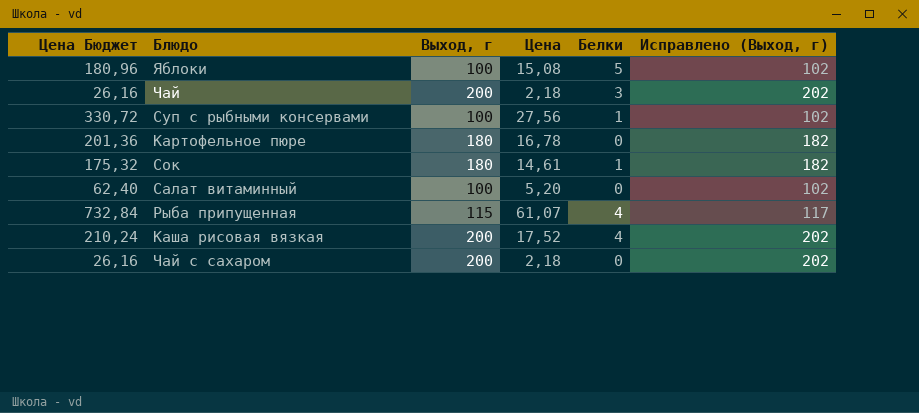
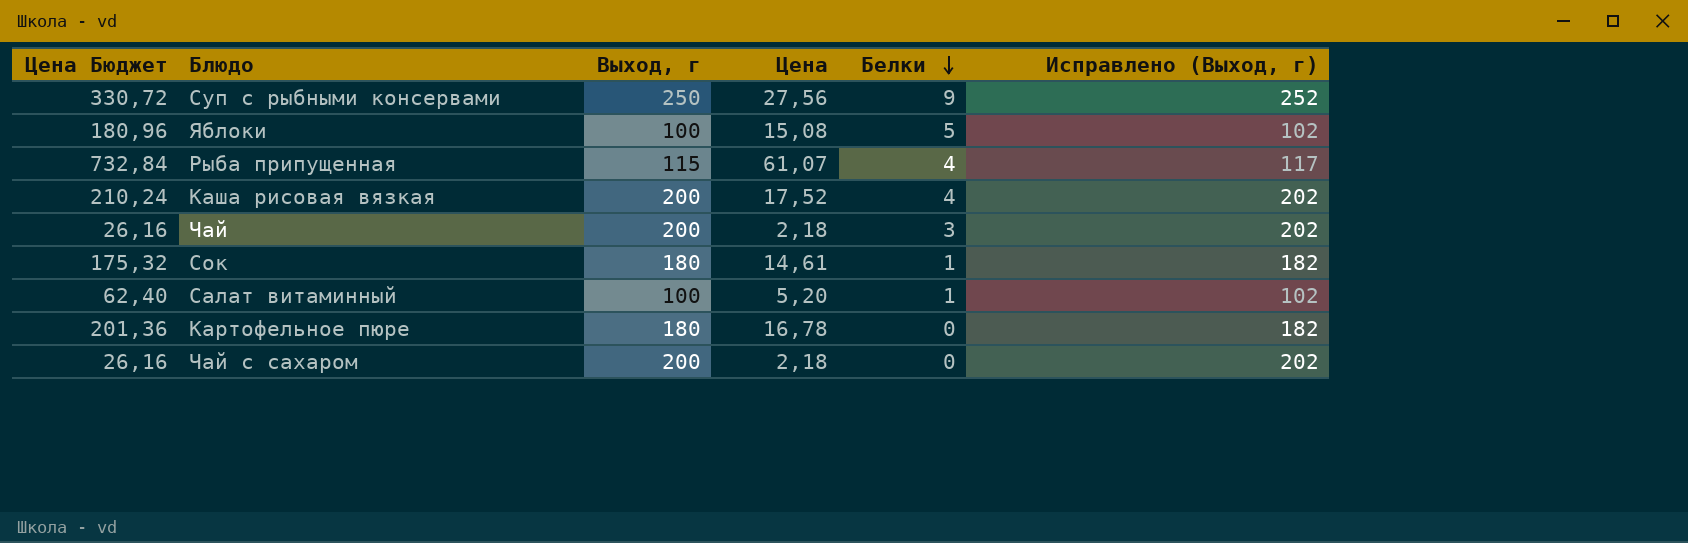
row order: none -> Белки descending
Суп с рыбными консервами | Выход, г: 100 -> 250
Суп с рыбными консервами | Белки: 1 -> 9
Суп с рыбными консервами | Исправлено (Выход, г): 102 -> 252
Салат витаминный | Белки: 0 -> 1

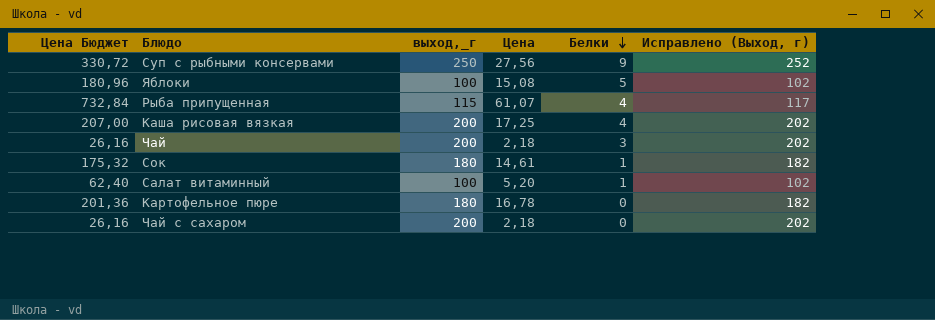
column name: Выход, г -> выход,_г
Каша рисовая вязкая | Цена Бюджет: 210,24 -> 207,00
Каша рисовая вязкая | Цена: 17,52 -> 17,25

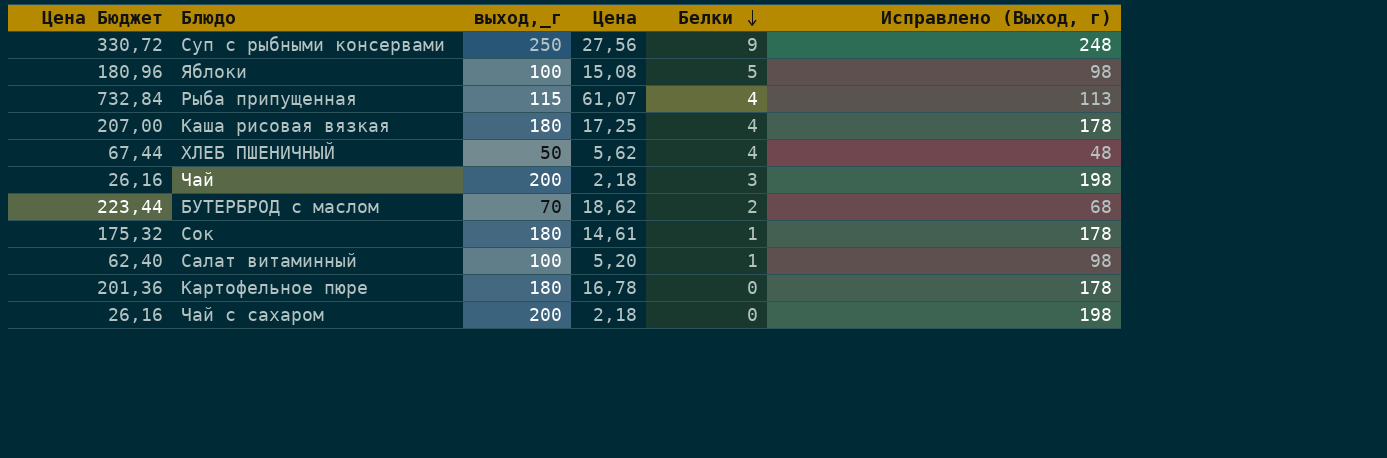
column Исправлено (Выход, г) | formula: [выход,_г] + 2 -> [выход,_г] - 2
Каша рисовая вязкая | выход,_г: 200 -> 180
row ХЛЕБ ПШЕНИЧНЫЙ: none -> 67,44 | 50 | 5,62 | 4 | 48
row БУТЕРБРОД с маслом: none -> 223,44 | 70 | 18,62 | 2 | 68

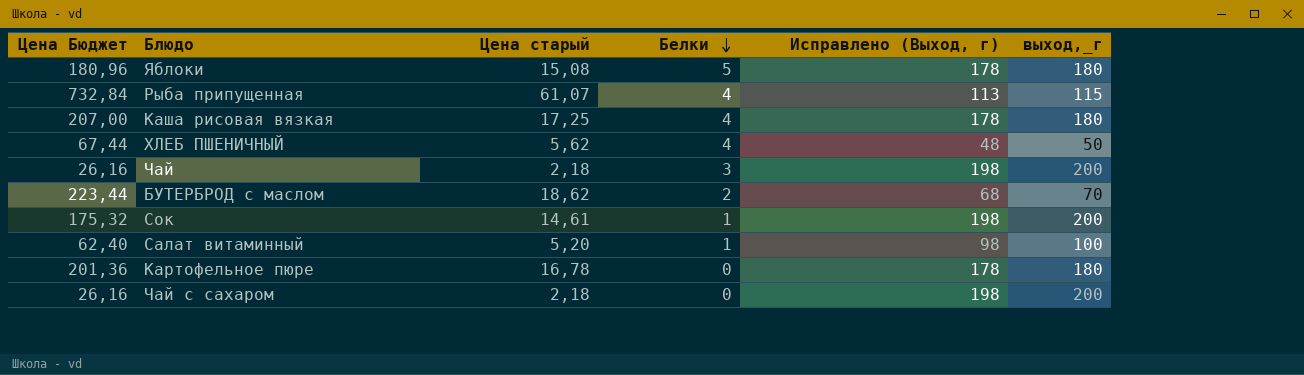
column name: Цена -> Цена старый
column выход,_г | position: 3 -> 6
row Суп с рыбными консервами: 330,72 | 250 | 27,56 | 9 | 248 -> none
Яблоки | Исправлено (Выход, г): 98 -> 178
Яблоки | выход,_г: 100 -> 180
Сок | Исправлено (Выход, г): 178 -> 198
Сок | выход,_г: 180 -> 200

